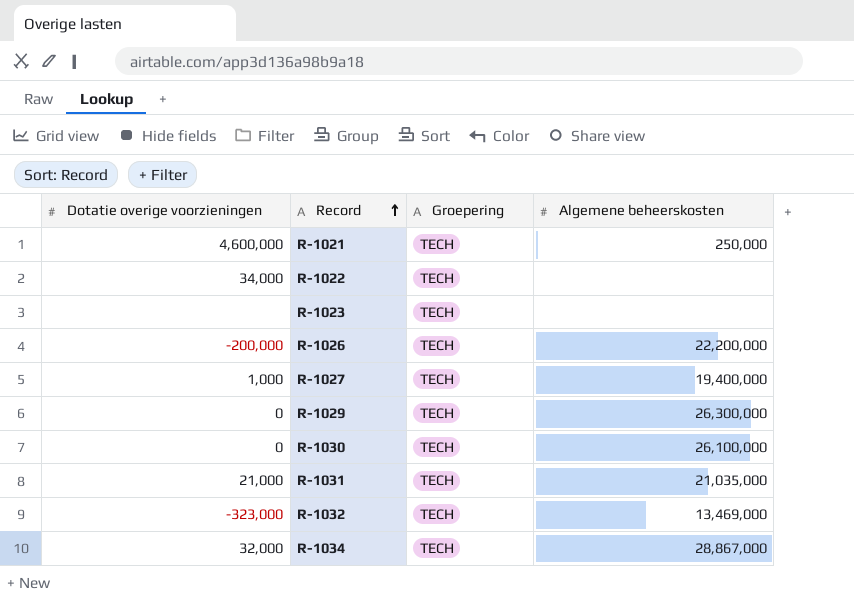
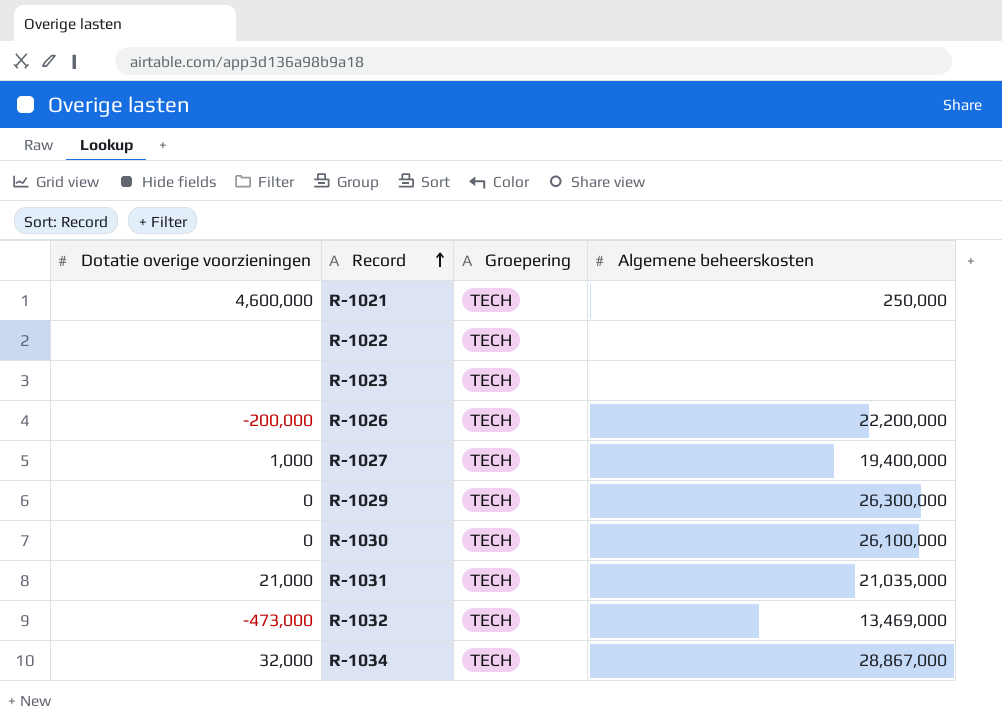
R-1022 | Dotatie overige voorzieningen: 34,000 -> none
R-1032 | Dotatie overige voorzieningen: -323,000 -> -473,000

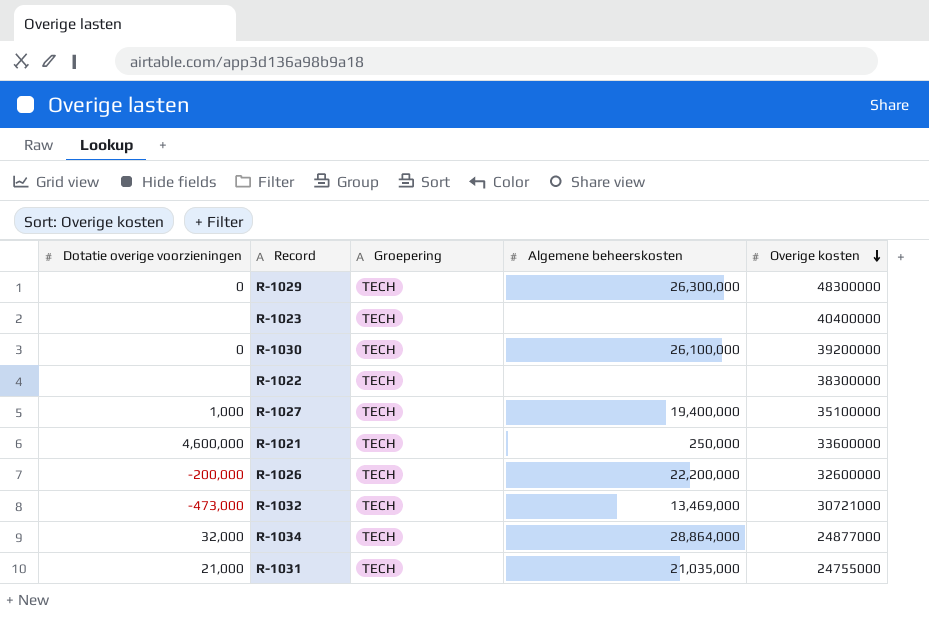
row order: Record ascending -> Overige kosten descending
column Overige kosten | position: none -> 5
R-1034 | Algemene beheerskosten: 28,867,000 -> 28,864,000

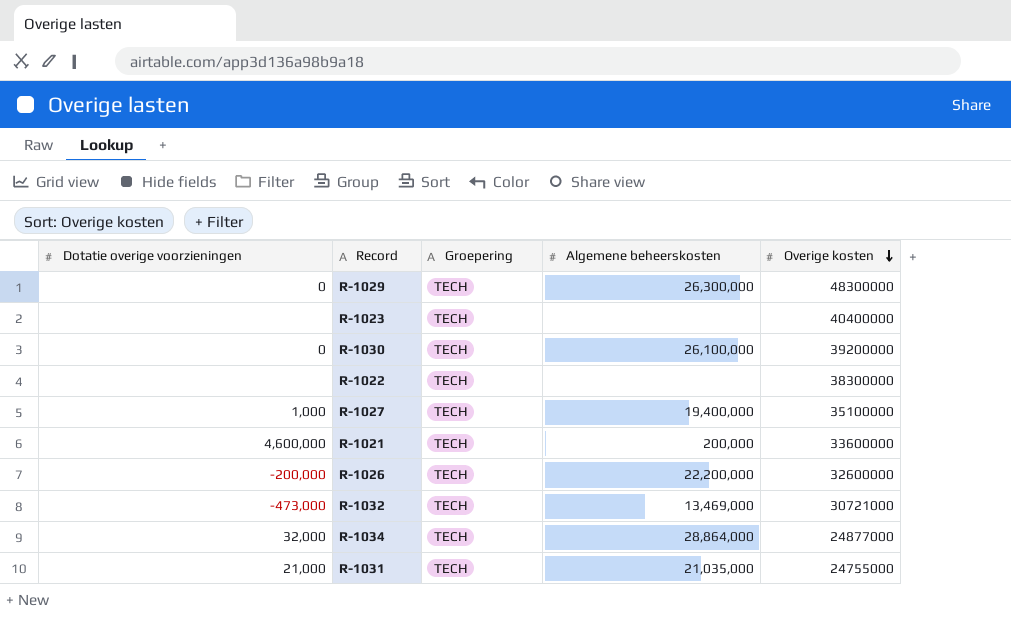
R-1021 | Algemene beheerskosten: 250,000 -> 200,000

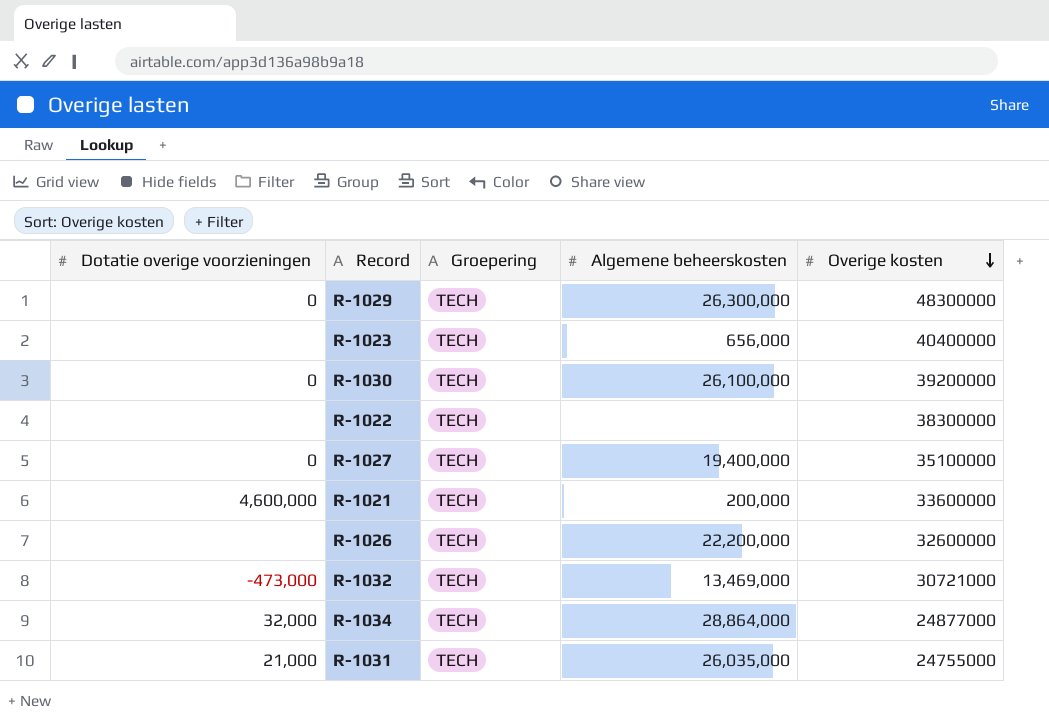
R-1023 | Algemene beheerskosten: none -> 656,000
R-1027 | Dotatie overige voorzieningen: 1,000 -> 0
R-1026 | Dotatie overige voorzieningen: -200,000 -> none
R-1031 | Algemene beheerskosten: 21,035,000 -> 26,035,000

